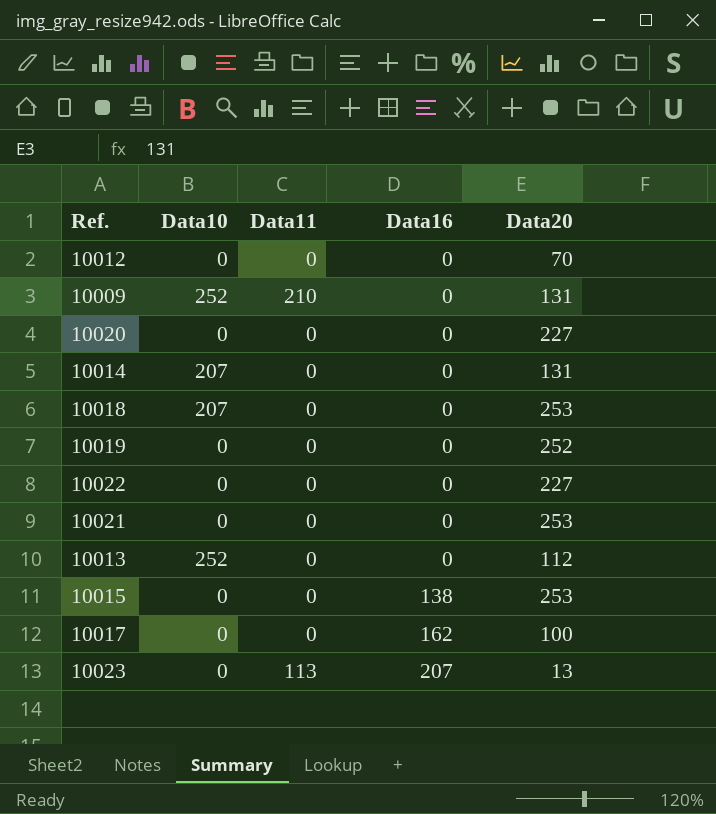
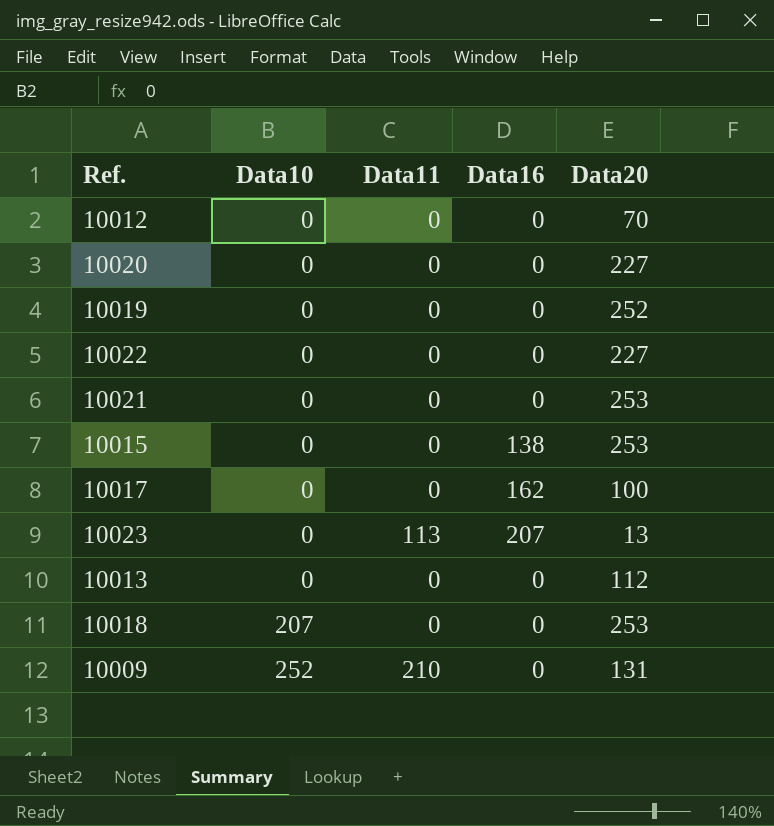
row order: Data16 ascending -> Data10 ascending
row 10014: 207 | 0 | 0 | 131 -> none
10013 | Data10: 252 -> 0

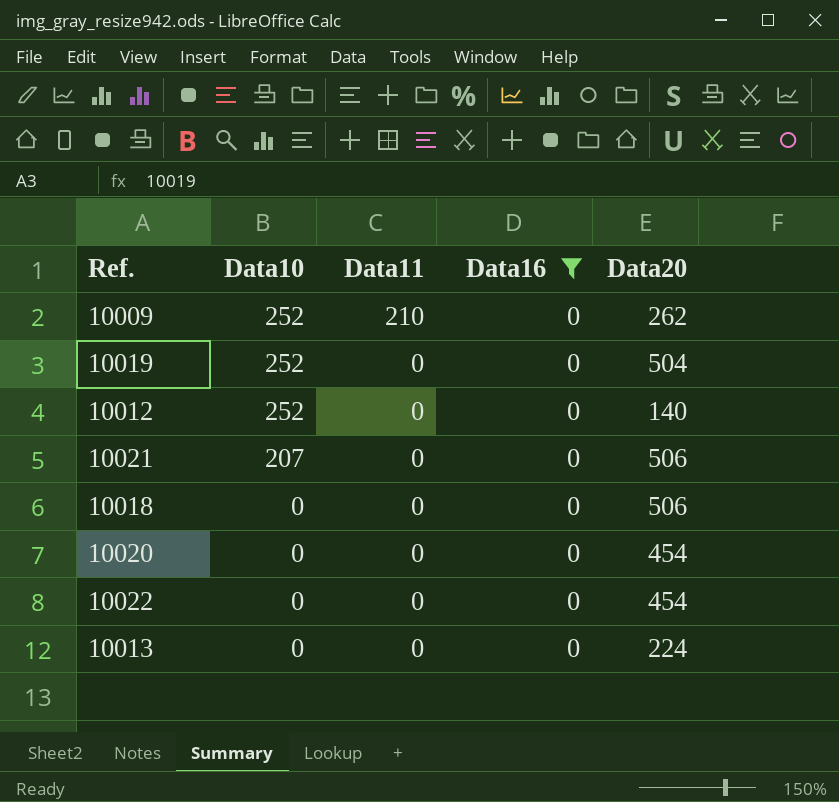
filter: none -> Data16 = 0
row order: Data10 ascending -> Data10 descending
10009 | Data20: 131 -> 262
10019 | Data10: 0 -> 252
10019 | Data20: 252 -> 504
10012 | Data10: 0 -> 252
10012 | Data20: 70 -> 140
10021 | Data10: 0 -> 207
10021 | Data20: 253 -> 506
10018 | Data10: 207 -> 0
10018 | Data20: 253 -> 506
10020 | Data20: 227 -> 454
10022 | Data20: 227 -> 454
10013 | Data20: 112 -> 224

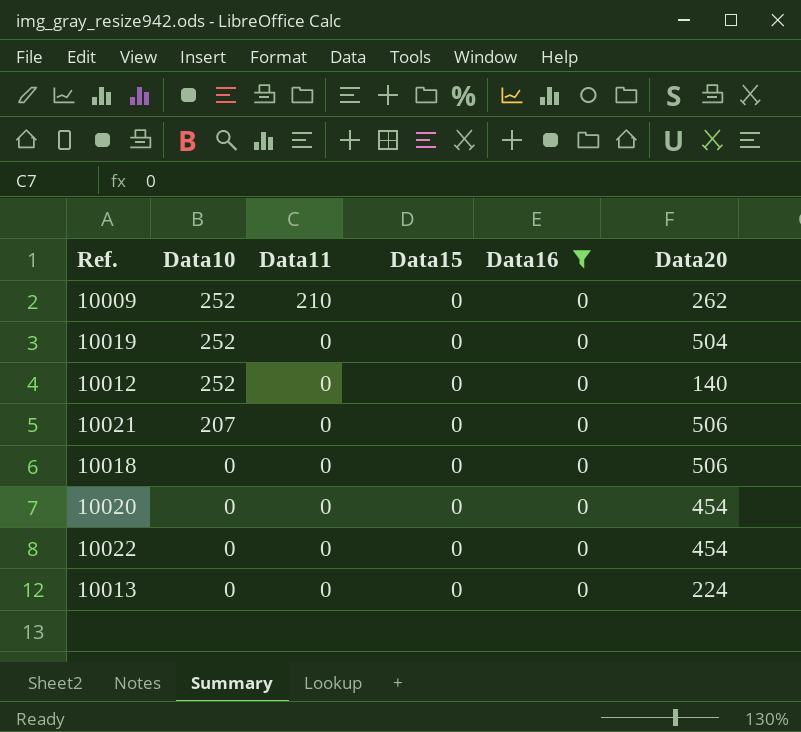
column Data15 | position: none -> 4

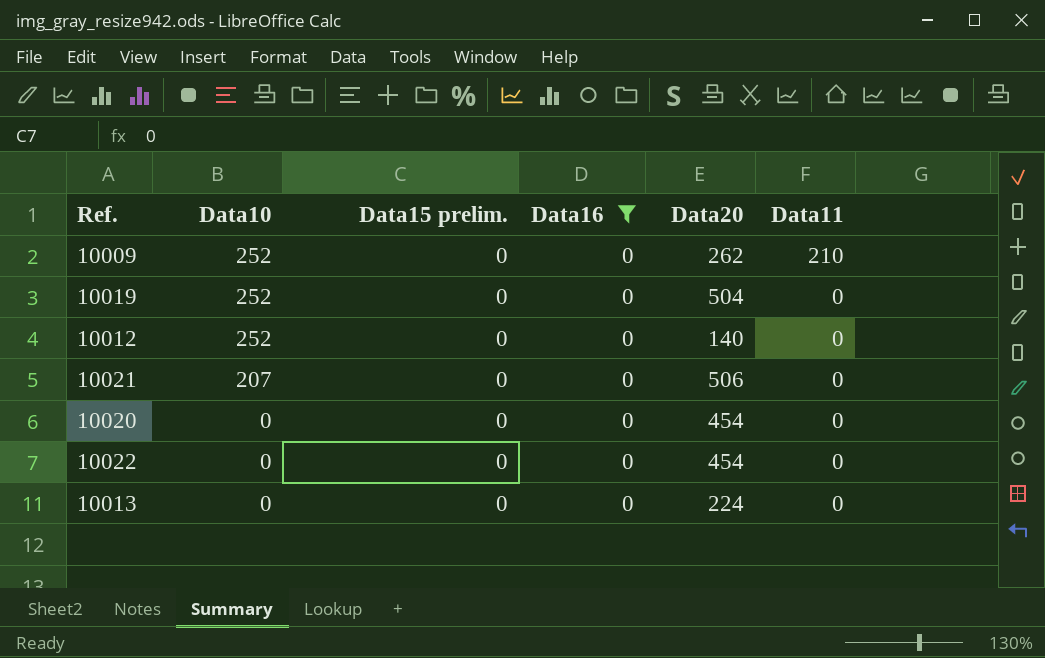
column name: Data15 -> Data15 prelim.
column Data11 | position: 3 -> 6
row 10018: 0 | 0 | 0 | 0 | 506 -> none

